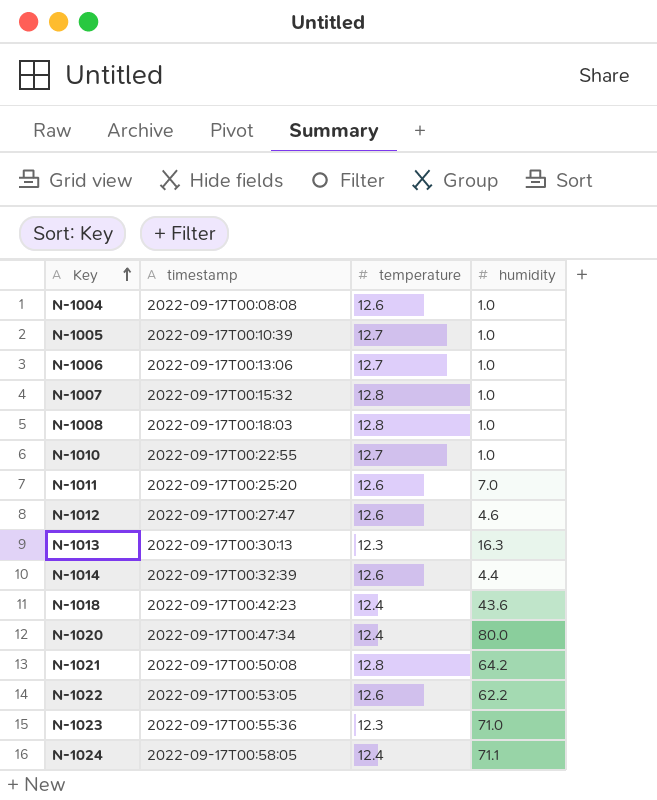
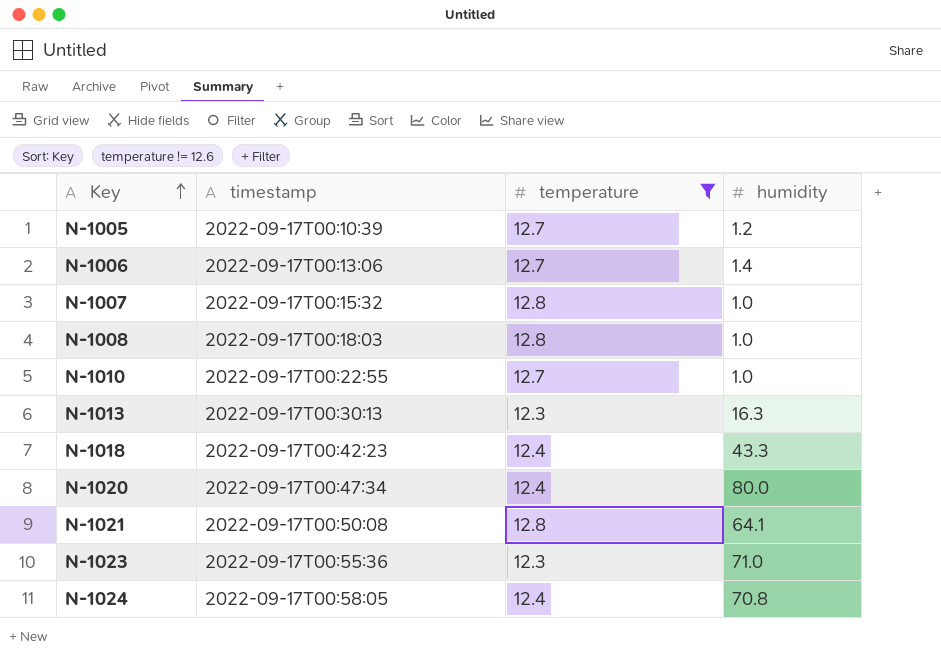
filter: none -> temperature != 12.6
N-1005 | humidity: 1.0 -> 1.2
N-1006 | humidity: 1.0 -> 1.4
N-1018 | humidity: 43.6 -> 43.3
N-1021 | humidity: 64.2 -> 64.1
N-1024 | humidity: 71.1 -> 70.8

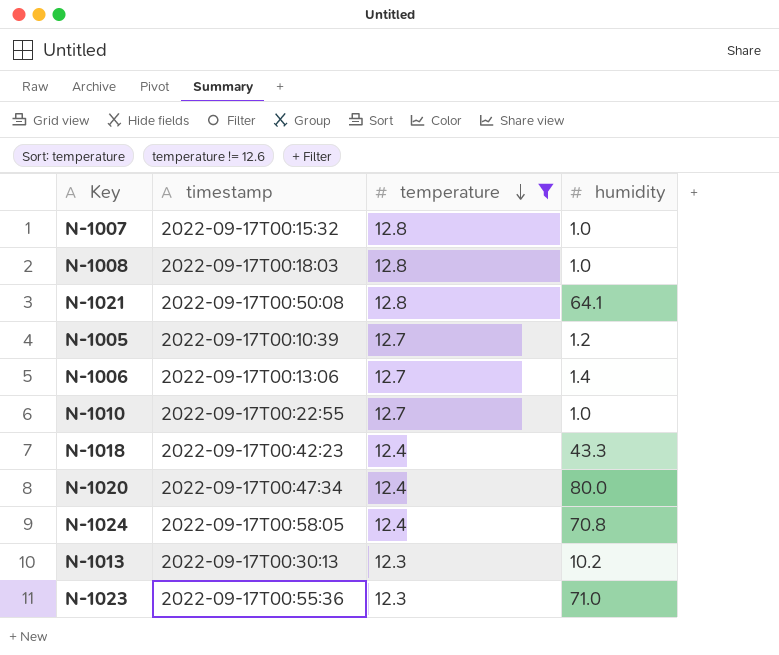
row order: Key ascending -> temperature descending
N-1013 | humidity: 16.3 -> 10.2

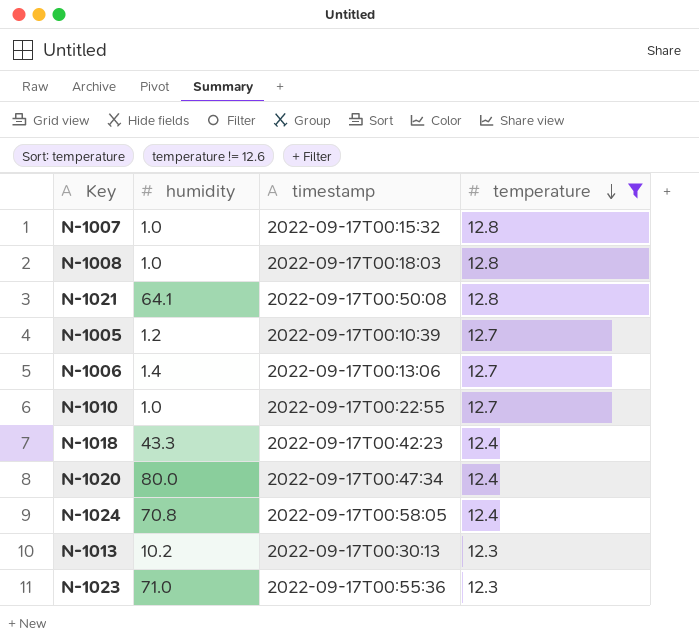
column humidity | position: 4 -> 2

